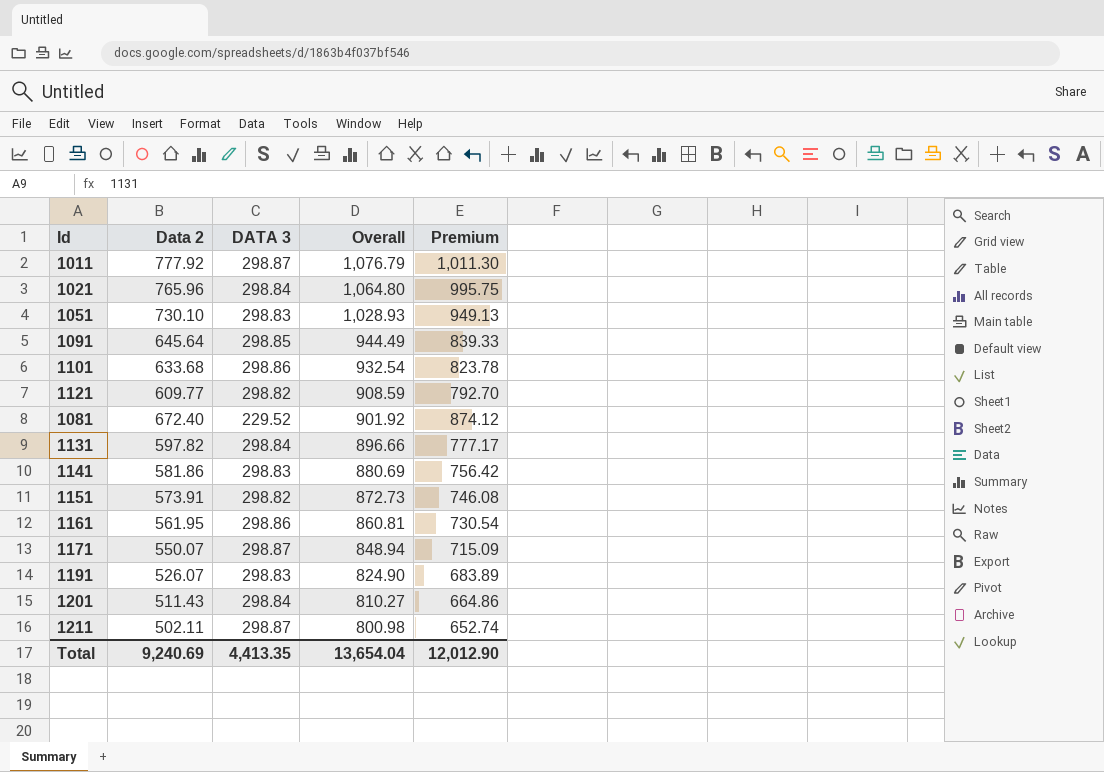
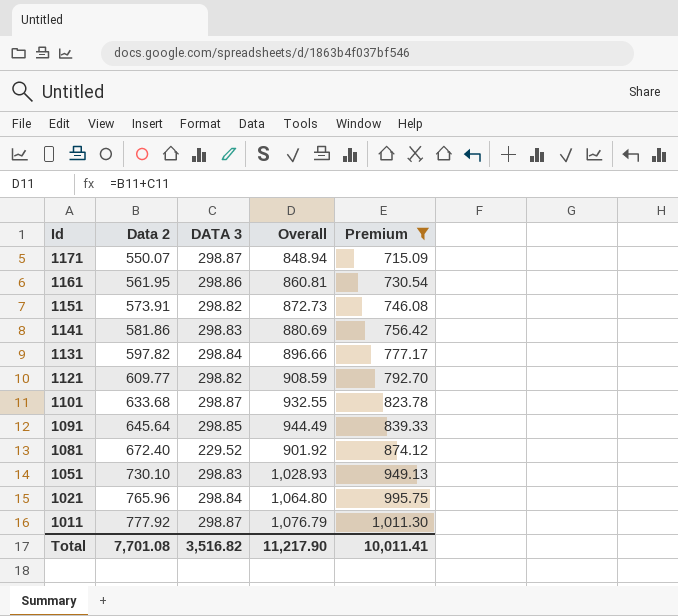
filter: none -> Premium >= 715.09
row order: Overall descending -> Id descending
1101 | DATA 3: 298.86 -> 298.87
1101 | Overall: 932.54 -> 932.55
Total | Data 2: 9,240.69 -> 7,701.08
Total | DATA 3: 4,413.35 -> 3,516.82
Total | Overall: 13,654.04 -> 11,217.90
Total | Premium: 12,012.90 -> 10,011.41

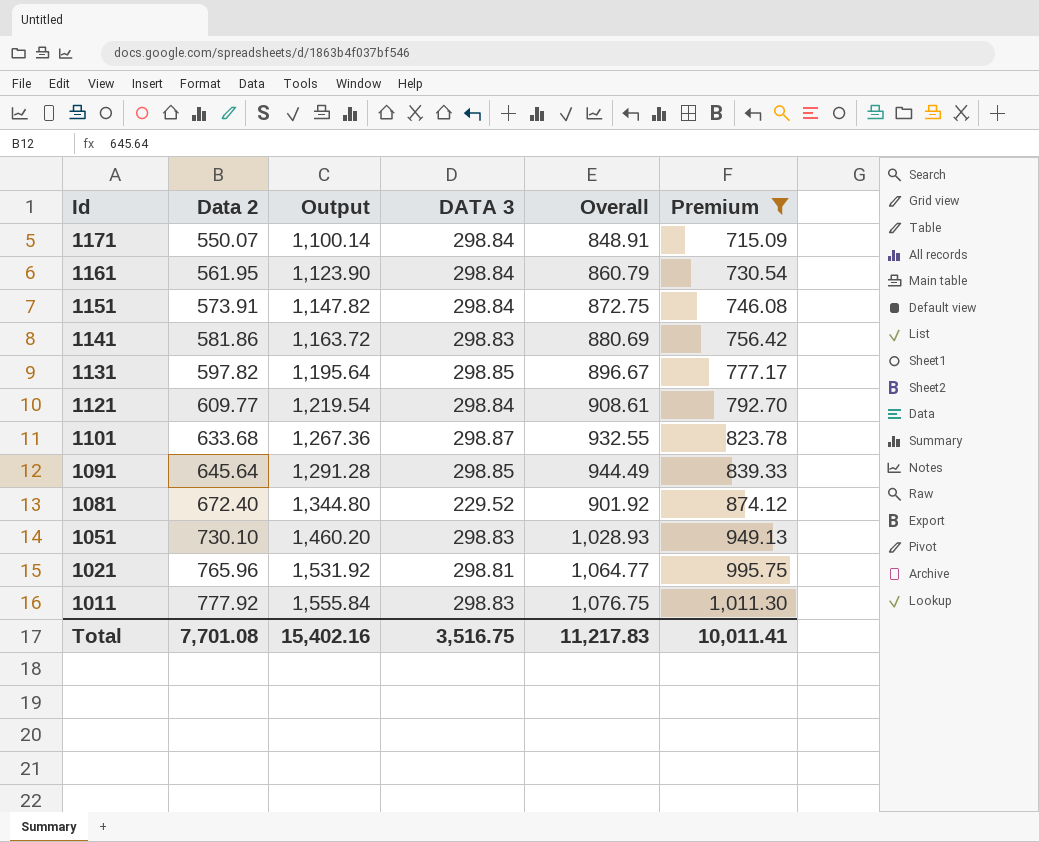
column Output | formula: none -> [Data 2] * 2
1171 | DATA 3: 298.87 -> 298.84
1171 | Overall: 848.94 -> 848.91
1161 | DATA 3: 298.86 -> 298.84
1161 | Overall: 860.81 -> 860.79
1151 | DATA 3: 298.82 -> 298.84
1151 | Overall: 872.73 -> 872.75
1131 | DATA 3: 298.84 -> 298.85
1131 | Overall: 896.66 -> 896.67
1121 | DATA 3: 298.82 -> 298.84
1121 | Overall: 908.59 -> 908.61
1021 | DATA 3: 298.84 -> 298.81
1021 | Overall: 1,064.80 -> 1,064.77
1011 | DATA 3: 298.87 -> 298.83
1011 | Overall: 1,076.79 -> 1,076.75
Total | DATA 3: 3,516.82 -> 3,516.75
Total | Overall: 11,217.90 -> 11,217.83

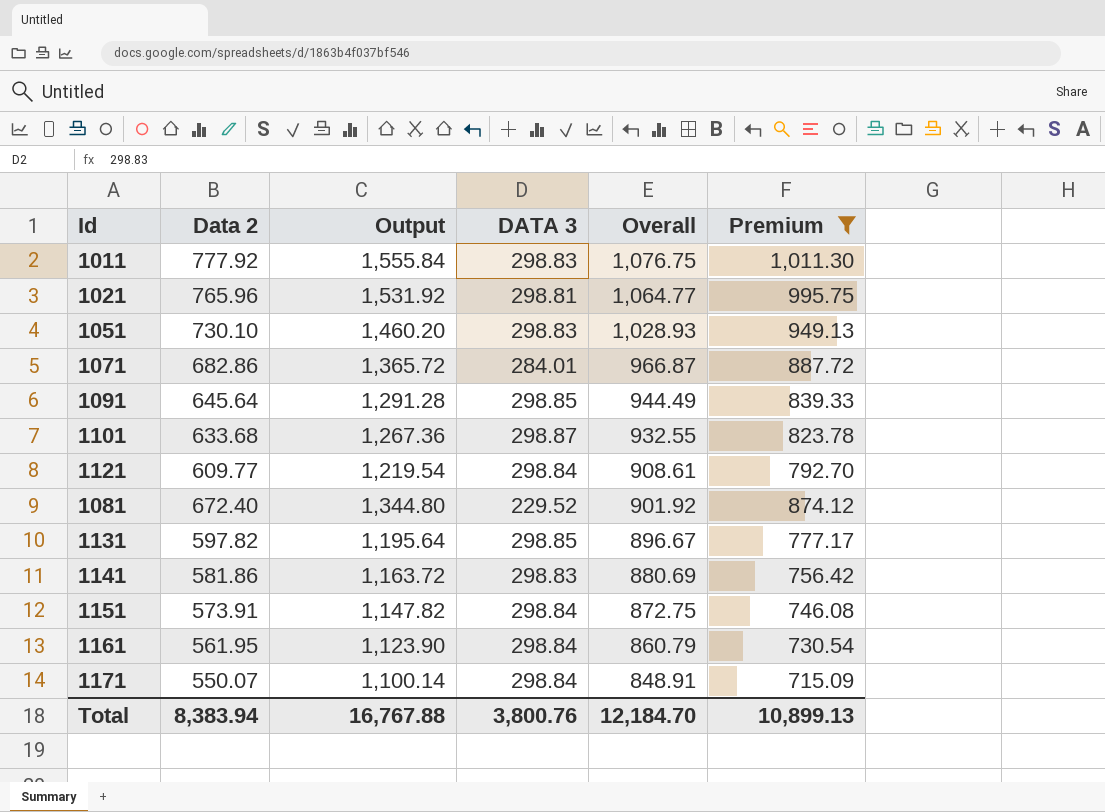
row order: Id descending -> Overall descending
row 1071: none -> 682.86 | 1,365.72 | 284.01 | 966.87 | 887.72
Total | Data 2: 7,701.08 -> 8,383.94
Total | Output: 15,402.16 -> 16,767.88
Total | DATA 3: 3,516.75 -> 3,800.76
Total | Overall: 11,217.83 -> 12,184.70
Total | Premium: 10,011.41 -> 10,899.13

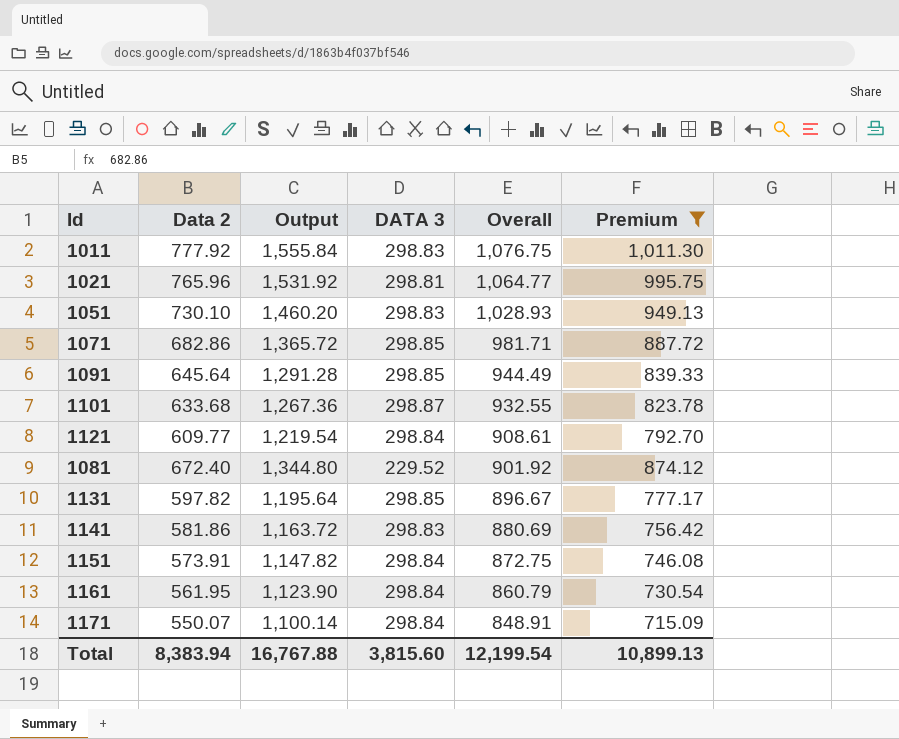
1071 | DATA 3: 284.01 -> 298.85
1071 | Overall: 966.87 -> 981.71
Total | DATA 3: 3,800.76 -> 3,815.60
Total | Overall: 12,184.70 -> 12,199.54

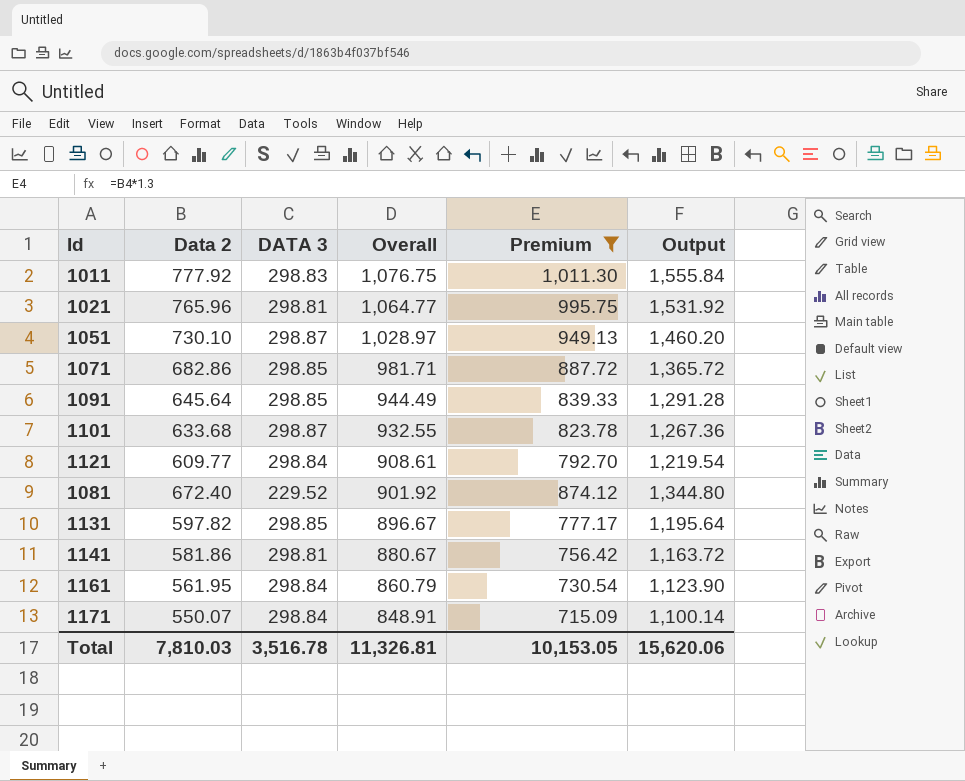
column Output | position: 3 -> 6
row 1151: 573.91 | 1,147.82 | 298.84 | 872.75 | 746.08 -> none
1051 | DATA 3: 298.83 -> 298.87
1051 | Overall: 1,028.93 -> 1,028.97
1141 | DATA 3: 298.83 -> 298.81
1141 | Overall: 880.69 -> 880.67
Total | Data 2: 8,383.94 -> 7,810.03
Total | DATA 3: 3,815.60 -> 3,516.78
Total | Overall: 12,199.54 -> 11,326.81
Total | Premium: 10,899.13 -> 10,153.05
Total | Output: 16,767.88 -> 15,620.06

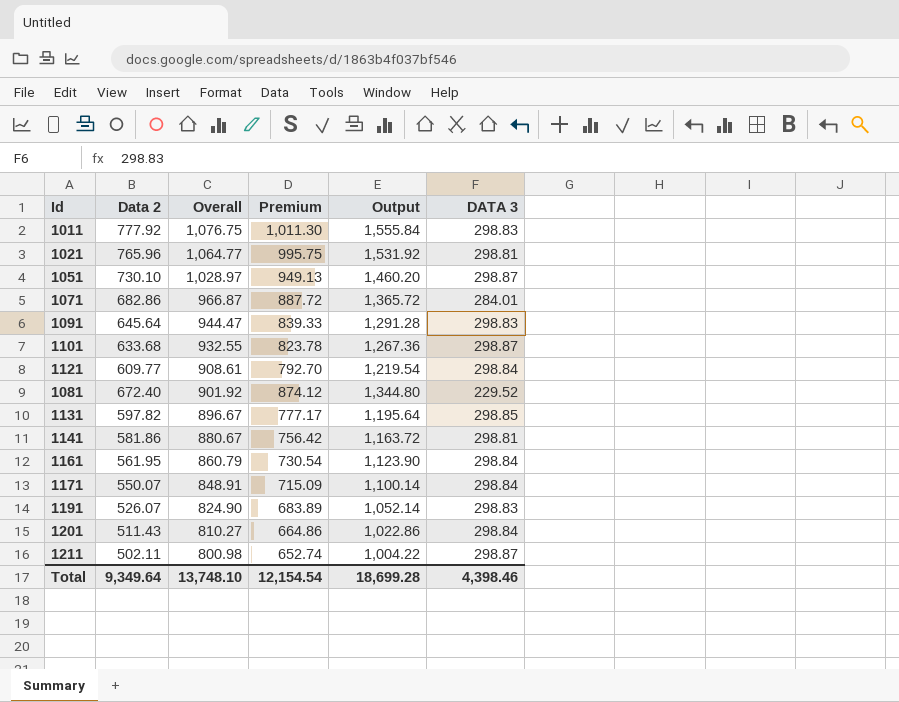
filter: Premium >= 715.09 -> none
column DATA 3 | position: 3 -> 6
1071 | Overall: 981.71 -> 966.87
1071 | DATA 3: 298.85 -> 284.01
1091 | Overall: 944.49 -> 944.47
1091 | DATA 3: 298.85 -> 298.83
Total | Data 2: 7,810.03 -> 9,349.64
Total | Overall: 11,326.81 -> 13,748.10
Total | Premium: 10,153.05 -> 12,154.54
Total | Output: 15,620.06 -> 18,699.28
Total | DATA 3: 3,516.78 -> 4,398.46

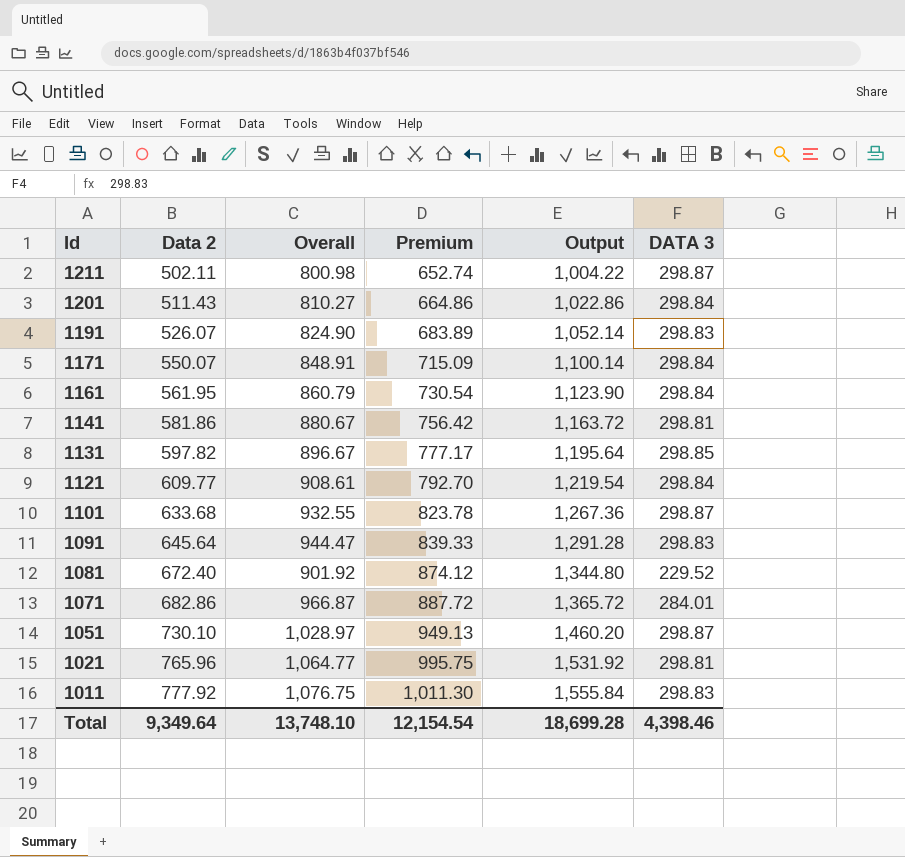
row order: Overall descending -> Id descending

